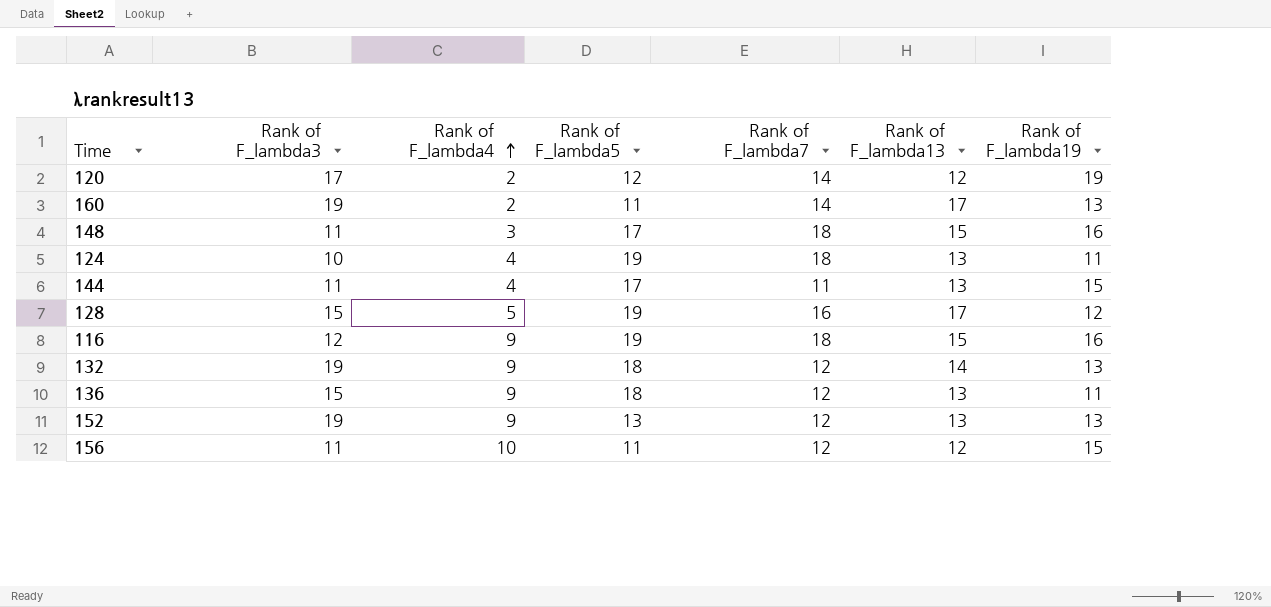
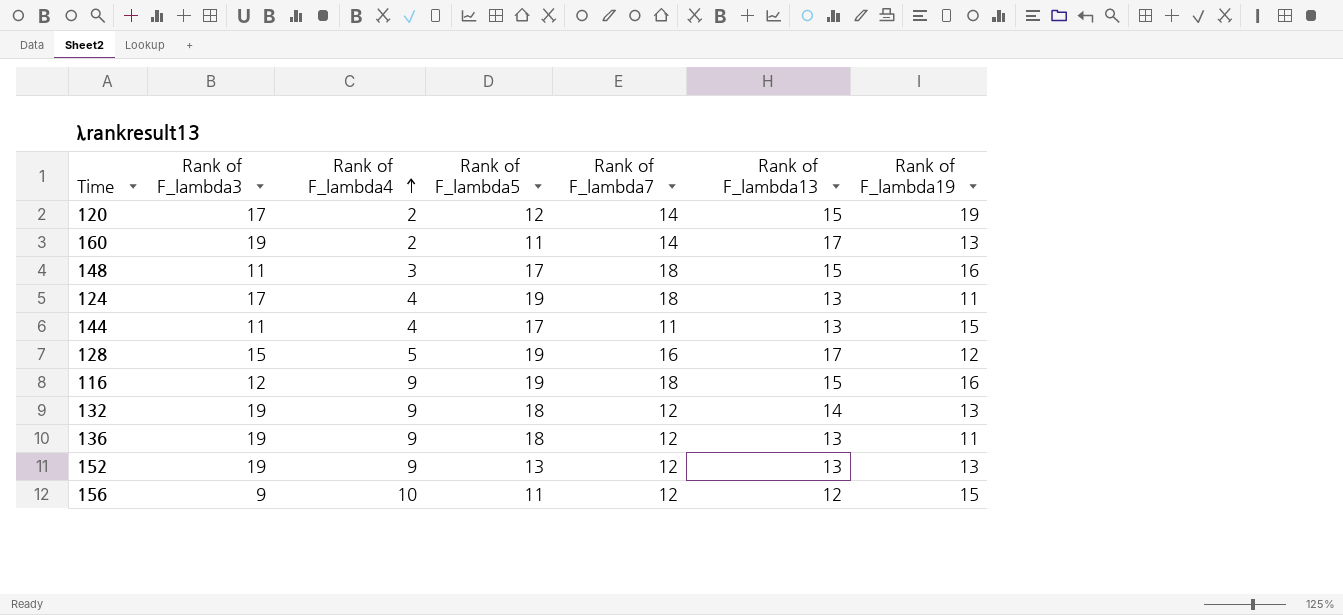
120 | Rank of F_lambda13: 12 -> 15
124 | Rank of F_lambda3: 10 -> 17
136 | Rank of F_lambda3: 15 -> 19
156 | Rank of F_lambda3: 11 -> 9

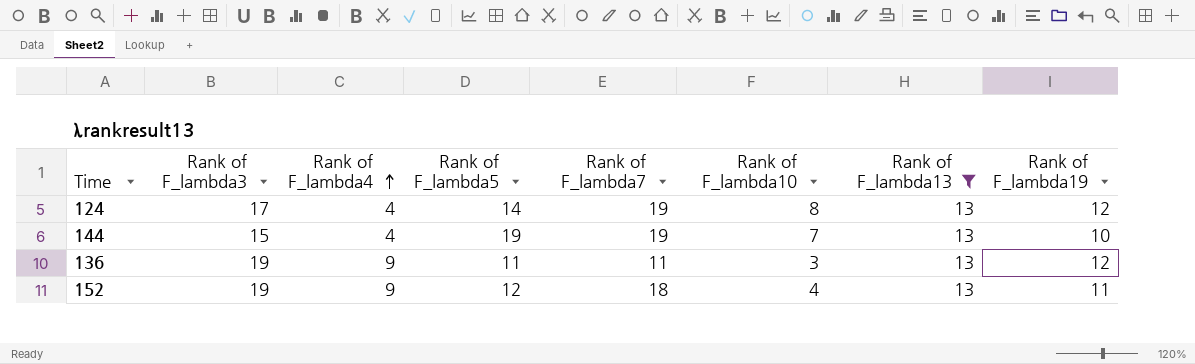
filter: none -> Rank of F_lambda13 = 13
column Rank of F_lambda10 | position: none -> 6
124 | Rank of F_lambda5: 19 -> 14
124 | Rank of F_lambda7: 18 -> 19
124 | Rank of F_lambda19: 11 -> 12
144 | Rank of F_lambda3: 11 -> 15
144 | Rank of F_lambda5: 17 -> 19
144 | Rank of F_lambda7: 11 -> 19
144 | Rank of F_lambda19: 15 -> 10
136 | Rank of F_lambda5: 18 -> 11
136 | Rank of F_lambda7: 12 -> 11
136 | Rank of F_lambda19: 11 -> 12
152 | Rank of F_lambda5: 13 -> 12
152 | Rank of F_lambda7: 12 -> 18
152 | Rank of F_lambda19: 13 -> 11

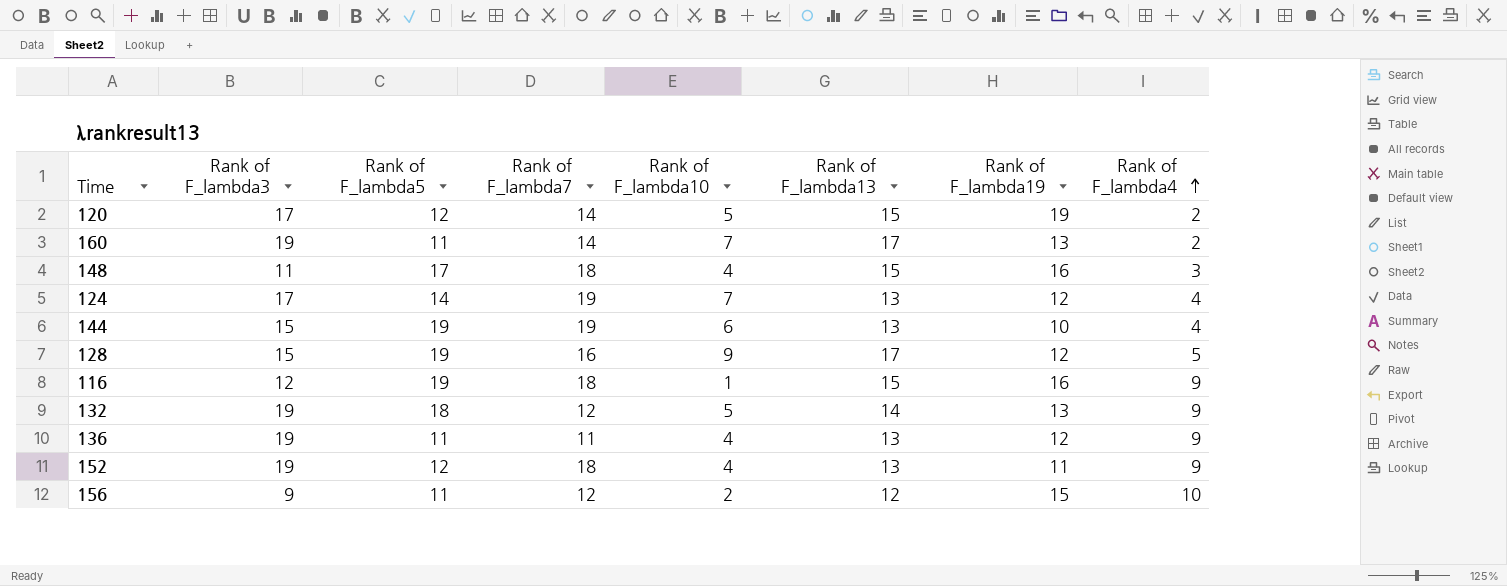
filter: Rank of F_lambda13 = 13 -> none
column Rank of F_lambda4 | position: 3 -> 8
124 | Rank of F_lambda10: 8 -> 7
144 | Rank of F_lambda10: 7 -> 6
136 | Rank of F_lambda10: 3 -> 4

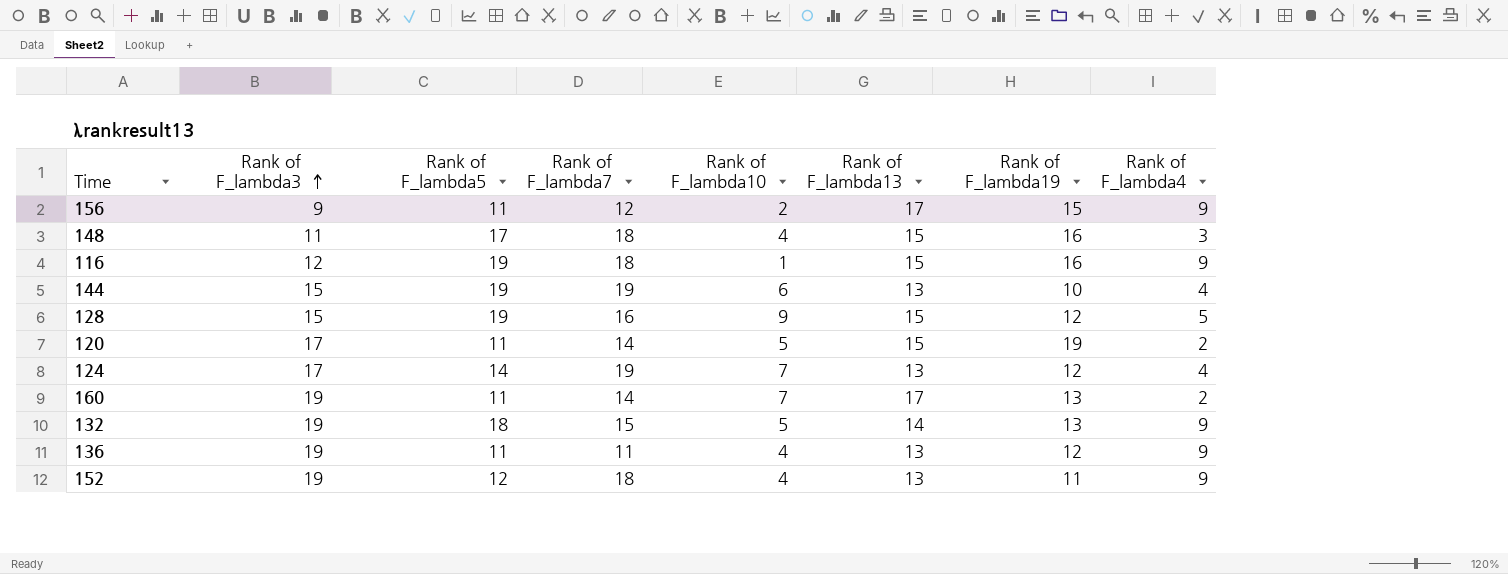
row order: Rank of F_lambda4 ascending -> Rank of F_lambda3 ascending
156 | Rank of F_lambda13: 12 -> 17
156 | Rank of F_lambda4: 10 -> 9
128 | Rank of F_lambda13: 17 -> 15
120 | Rank of F_lambda5: 12 -> 11
132 | Rank of F_lambda7: 12 -> 15

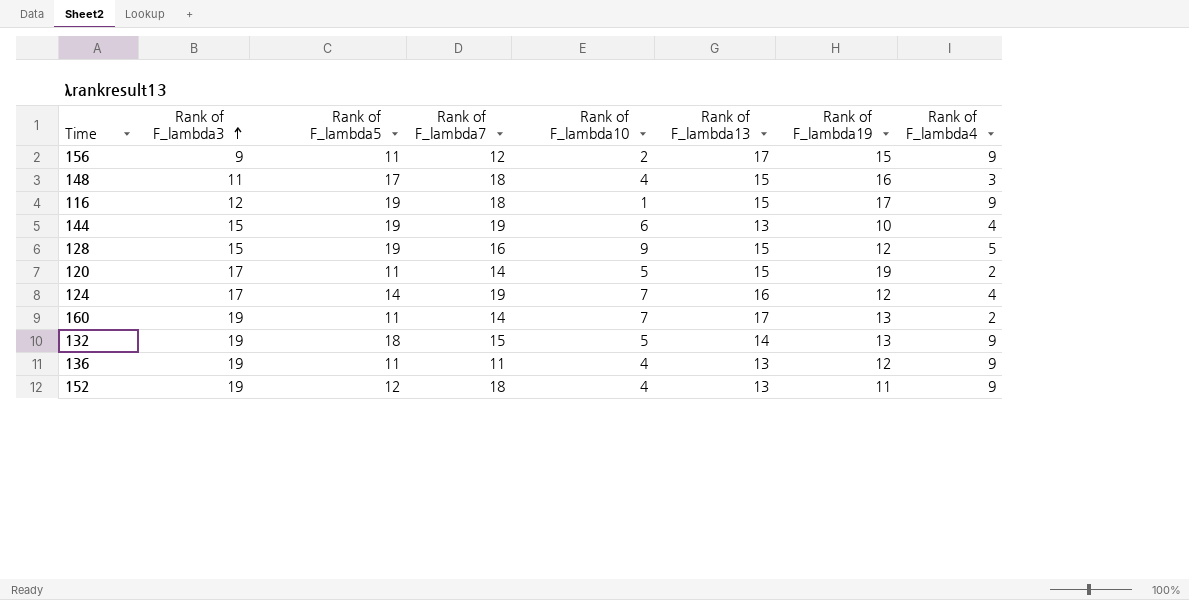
116 | Rank of F_lambda19: 16 -> 17
124 | Rank of F_lambda13: 13 -> 16

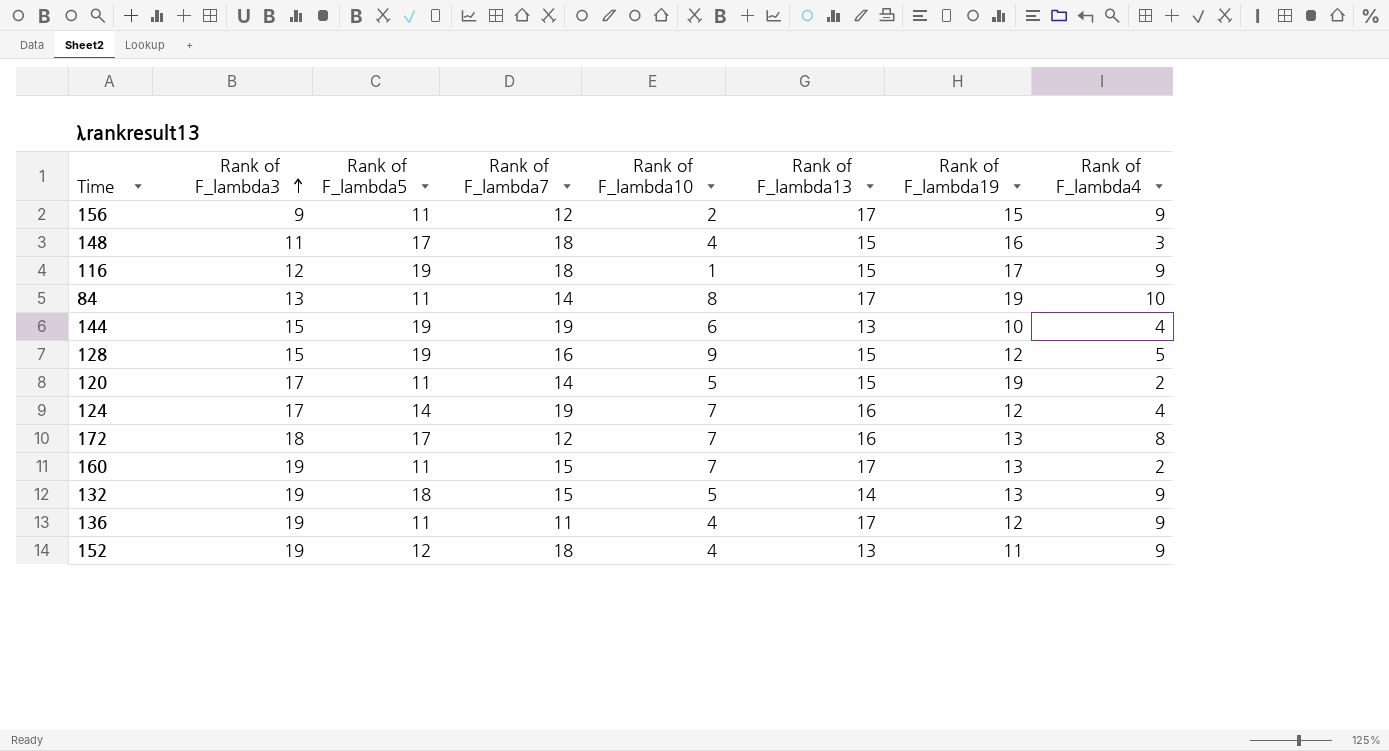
row 84: none -> 13 | 11 | 14 | 8 | 17 | 19 | 10
row 172: none -> 18 | 17 | 12 | 7 | 16 | 13 | 8
160 | Rank of F_lambda7: 14 -> 15
136 | Rank of F_lambda13: 13 -> 17

